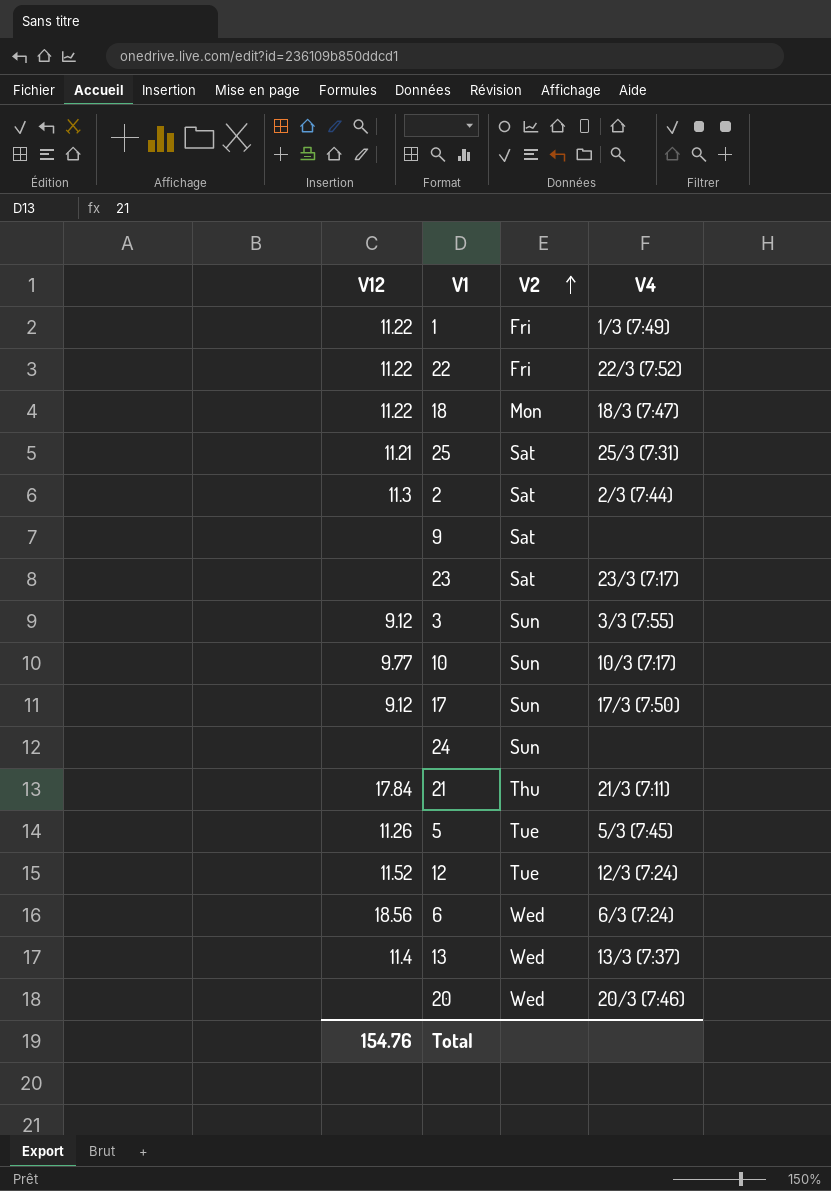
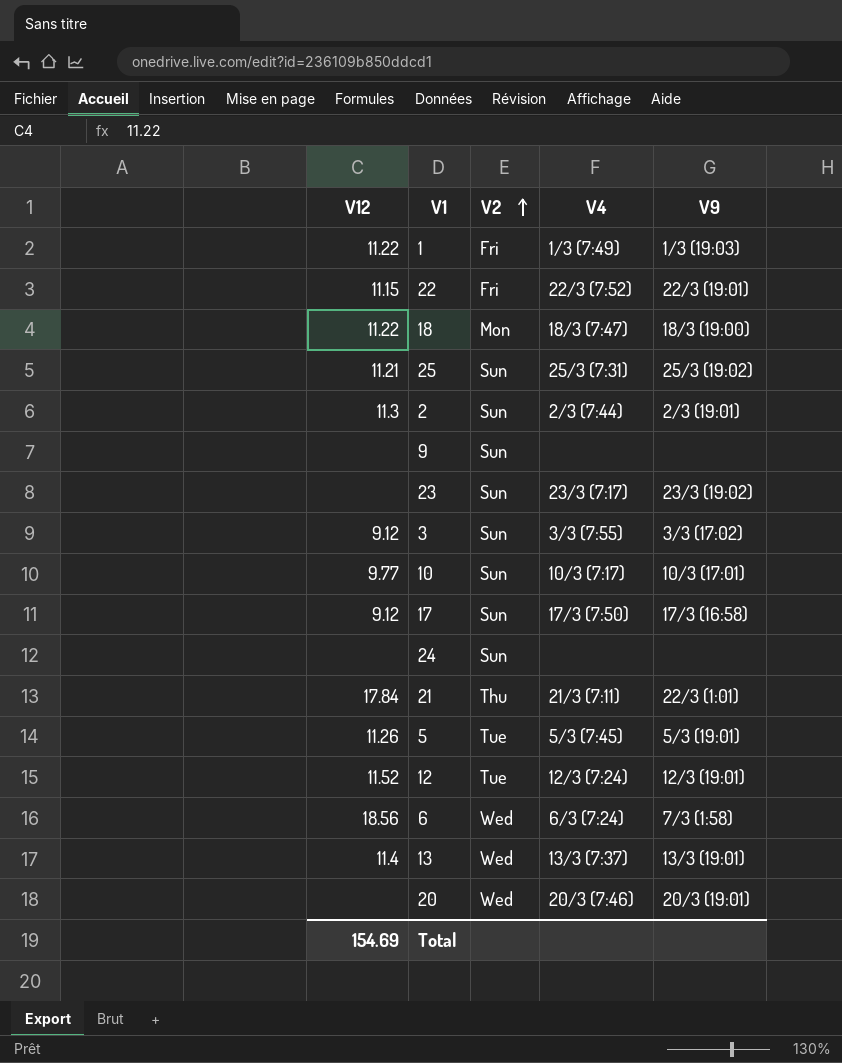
column V9 | position: none -> 5
22 | V12: 11.22 -> 11.15
25 | V2: Sat -> Sun
2 | V2: Sat -> Sun
9 | V2: Sat -> Sun
23 | V2: Sat -> Sun
Total | V12: 154.76 -> 154.69

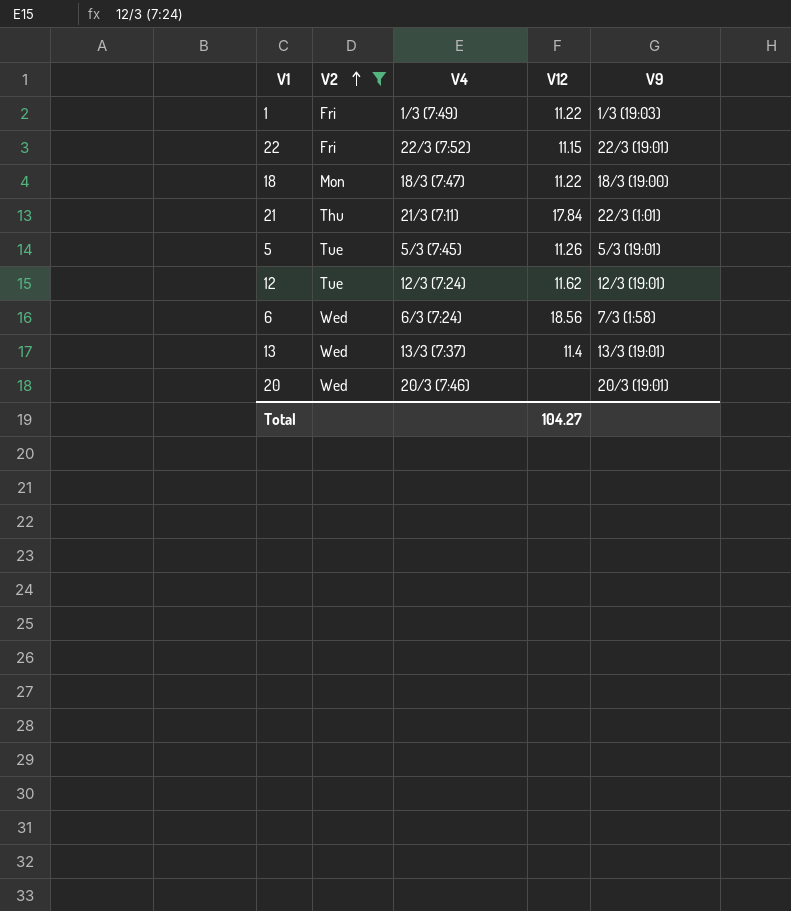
filter: none -> V2 != Sun
column V12 | position: 1 -> 4
12 | V12: 11.52 -> 11.62
Total | V12: 154.69 -> 104.27

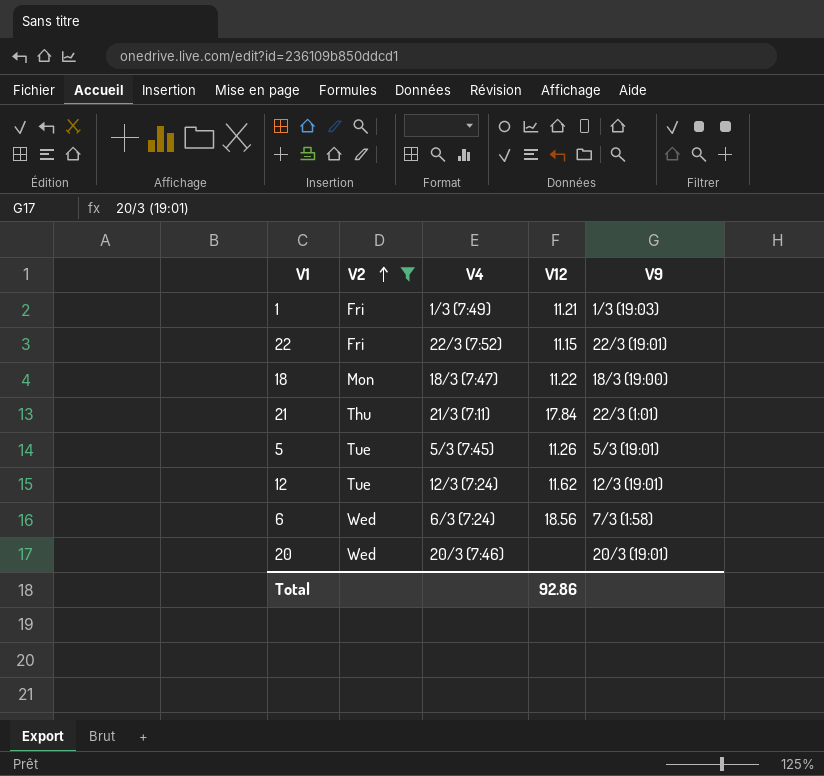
row 13: Wed | 13/3 (7:37) | 11.4 | 13/3 (19:01) -> none
1 | V12: 11.22 -> 11.21
Total | V12: 104.27 -> 92.86

